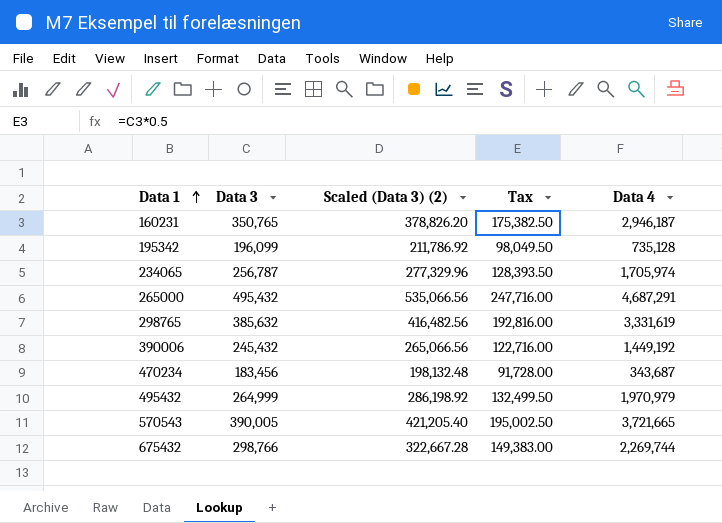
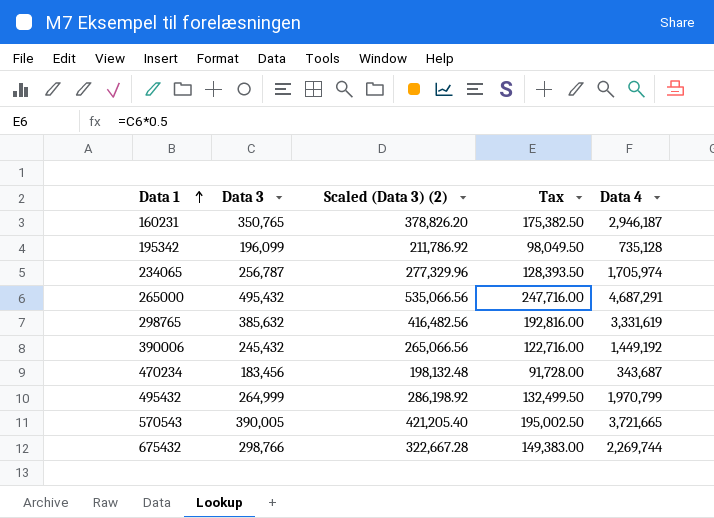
495432 | Data 4: 1,970,979 -> 1,970,799

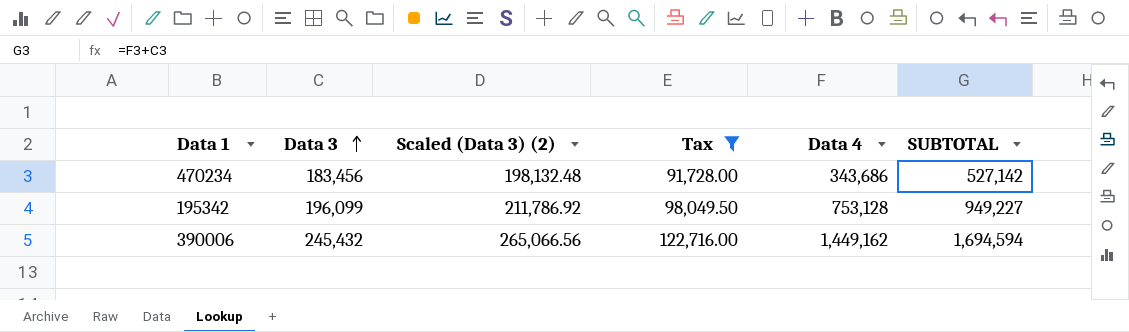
filter: none -> Tax <= 122,716.00
row order: Data 1 ascending -> Data 3 ascending
column SUBTOTAL | formula: none -> [Data 3] + [Data 4]
470234 | Data 4: 343,687 -> 343,686
195342 | Data 4: 735,128 -> 753,128
390006 | Data 4: 1,449,192 -> 1,449,162

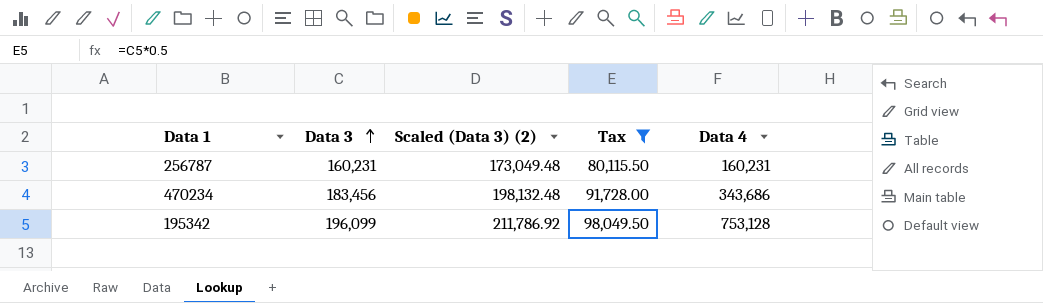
column SUBTOTAL | formula: [Data 3] + [Data 4] -> none
row 390006: 245,432 | 265,066.56 | 122,716.00 | 1,449,162 | 1,694,594 -> none
row 256787: none -> 160,231 | 173,049.48 | 80,115.50 | 160,231

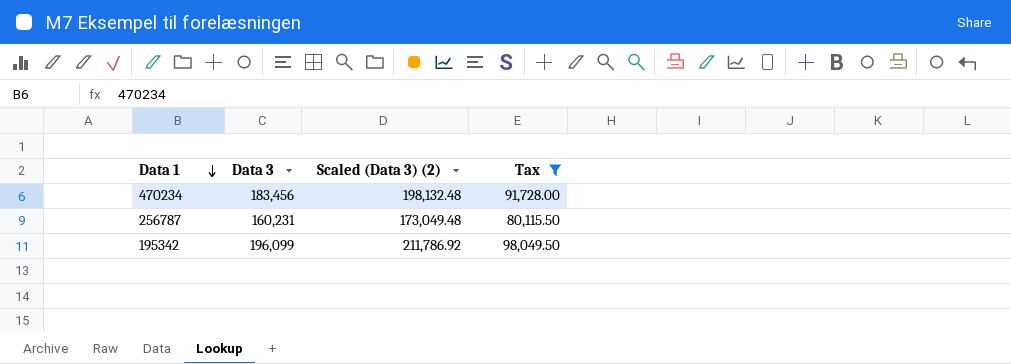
row order: Data 3 ascending -> Data 1 descending
column Data 4 | position: 5 -> none

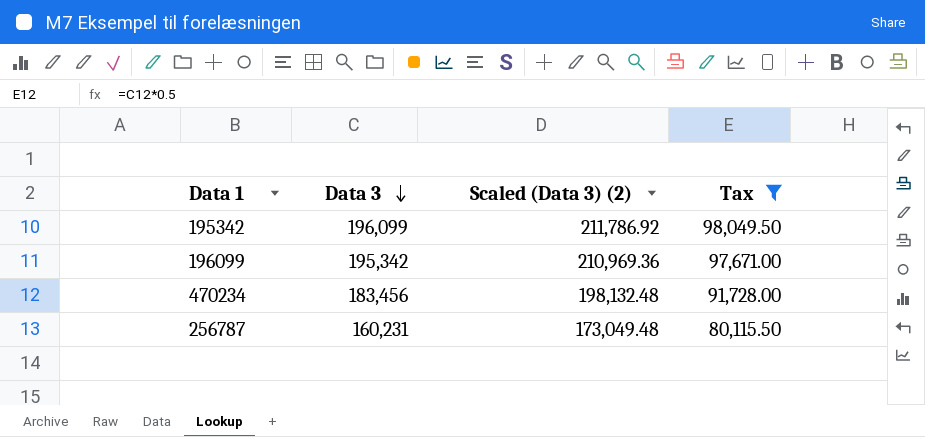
row order: Data 1 descending -> Data 3 descending
row 196099: none -> 195,342 | 210,969.36 | 97,671.00

